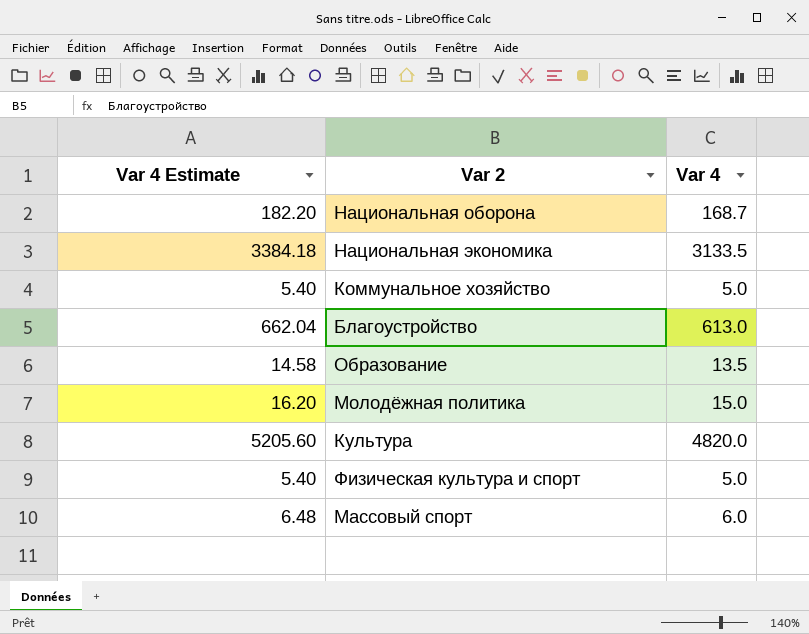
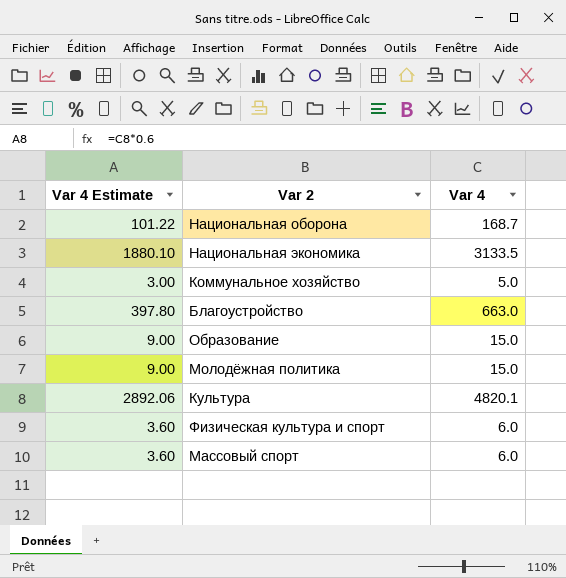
column Var 4 Estimate | formula: [Var 4] * 1.08 -> [Var 4] * 0.6
Благоустройство | Var 4: 613.0 -> 663.0
Образование | Var 4: 13.5 -> 15.0
Культура | Var 4: 4820.0 -> 4820.1
Физическая культура и спорт | Var 4: 5.0 -> 6.0

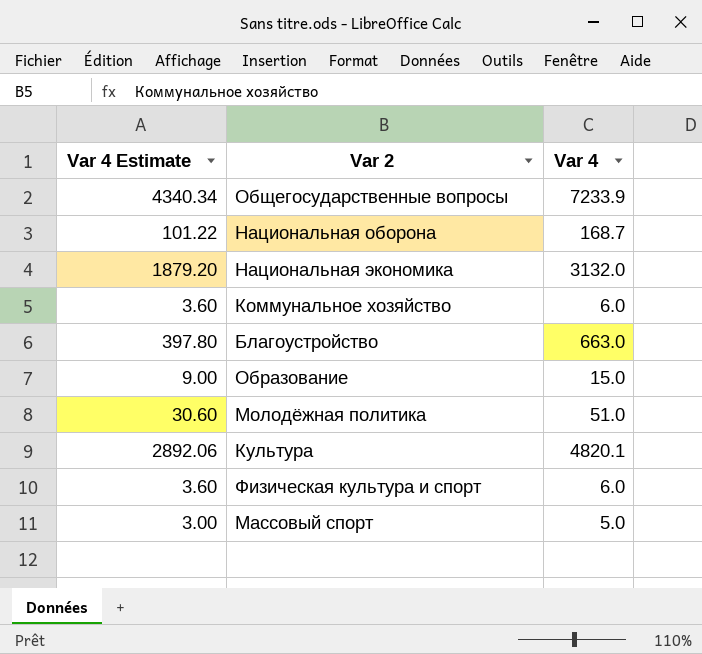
row Общегосударственные вопросы: none -> 4340.34 | 7233.9
Национальная экономика | Var 4 Estimate: 1880.10 -> 1879.20
Национальная экономика | Var 4: 3133.5 -> 3132.0
Коммунальное хозяйство | Var 4 Estimate: 3.00 -> 3.60
Коммунальное хозяйство | Var 4: 5.0 -> 6.0
Молодёжная политика | Var 4 Estimate: 9.00 -> 30.60
Молодёжная политика | Var 4: 15.0 -> 51.0
Массовый спорт | Var 4 Estimate: 3.60 -> 3.00
Массовый спорт | Var 4: 6.0 -> 5.0

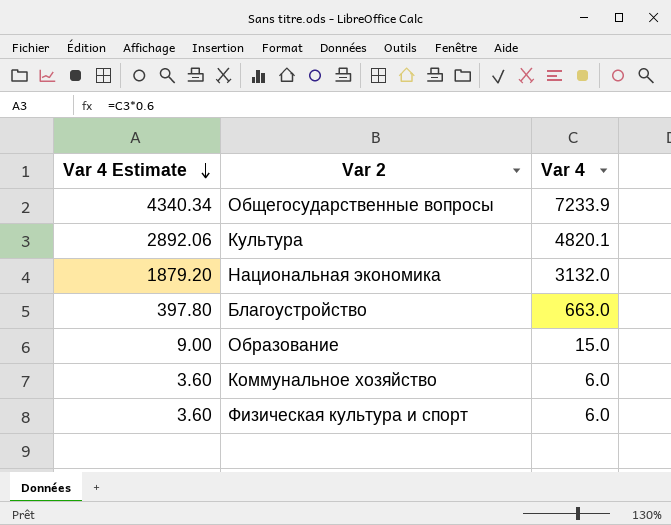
row order: none -> Var 4 Estimate descending
row Национальная оборона: 101.22 | 168.7 -> none
row Молодёжная политика: 30.60 | 51.0 -> none
row Массовый спорт: 3.00 | 5.0 -> none

